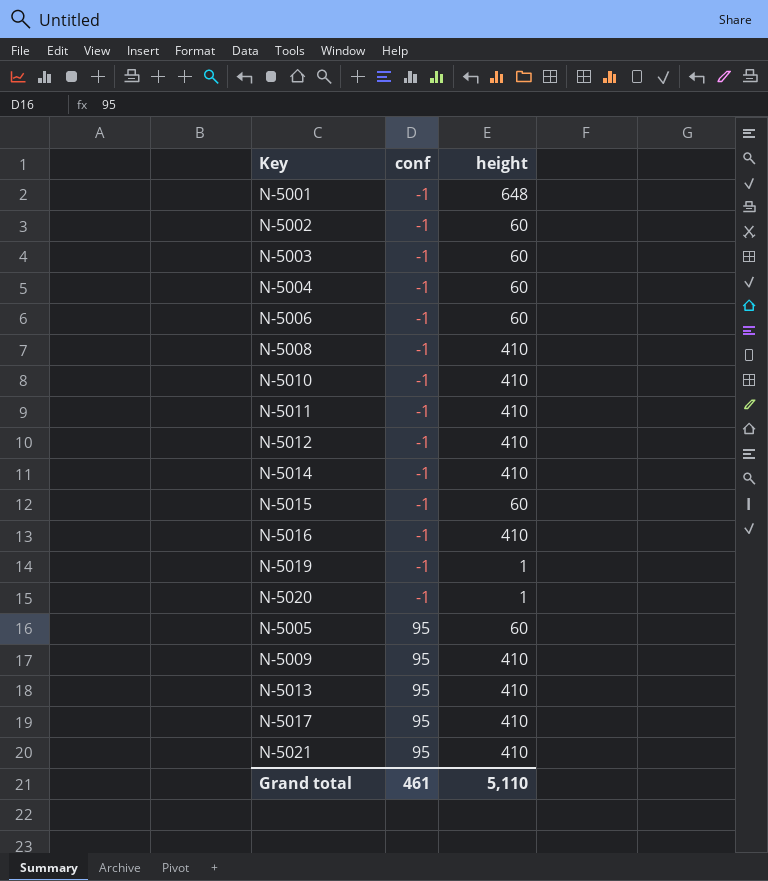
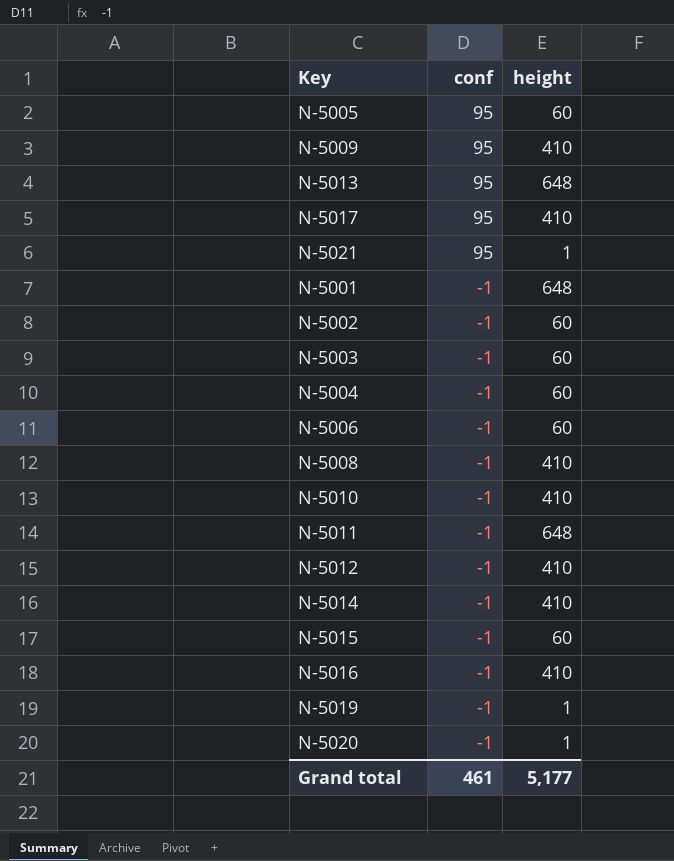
row order: conf ascending -> conf descending
N-5013 | height: 410 -> 648
N-5021 | height: 410 -> 1
N-5011 | height: 410 -> 648
Grand total | height: 5,110 -> 5,177

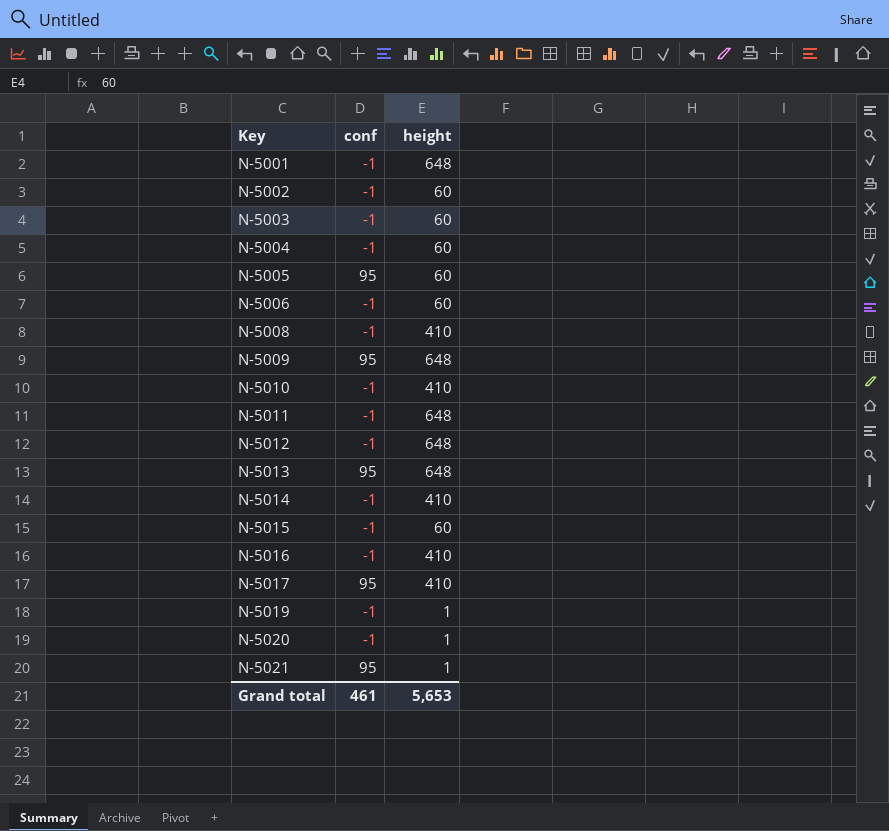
row order: conf descending -> Key ascending
N-5009 | height: 410 -> 648
N-5012 | height: 410 -> 648
Grand total | height: 5,177 -> 5,653

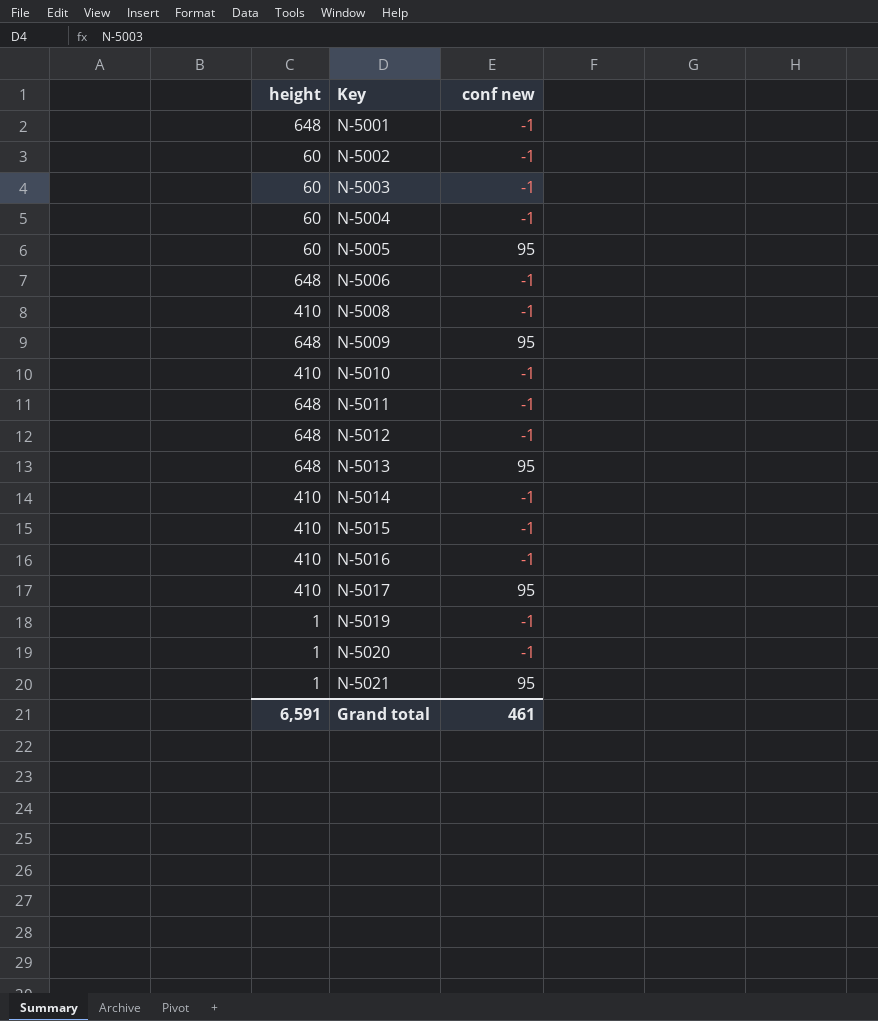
column height | position: 3 -> 1
column name: conf -> conf new
N-5006 | height: 60 -> 648
N-5015 | height: 60 -> 410
Grand total | height: 5,653 -> 6,591

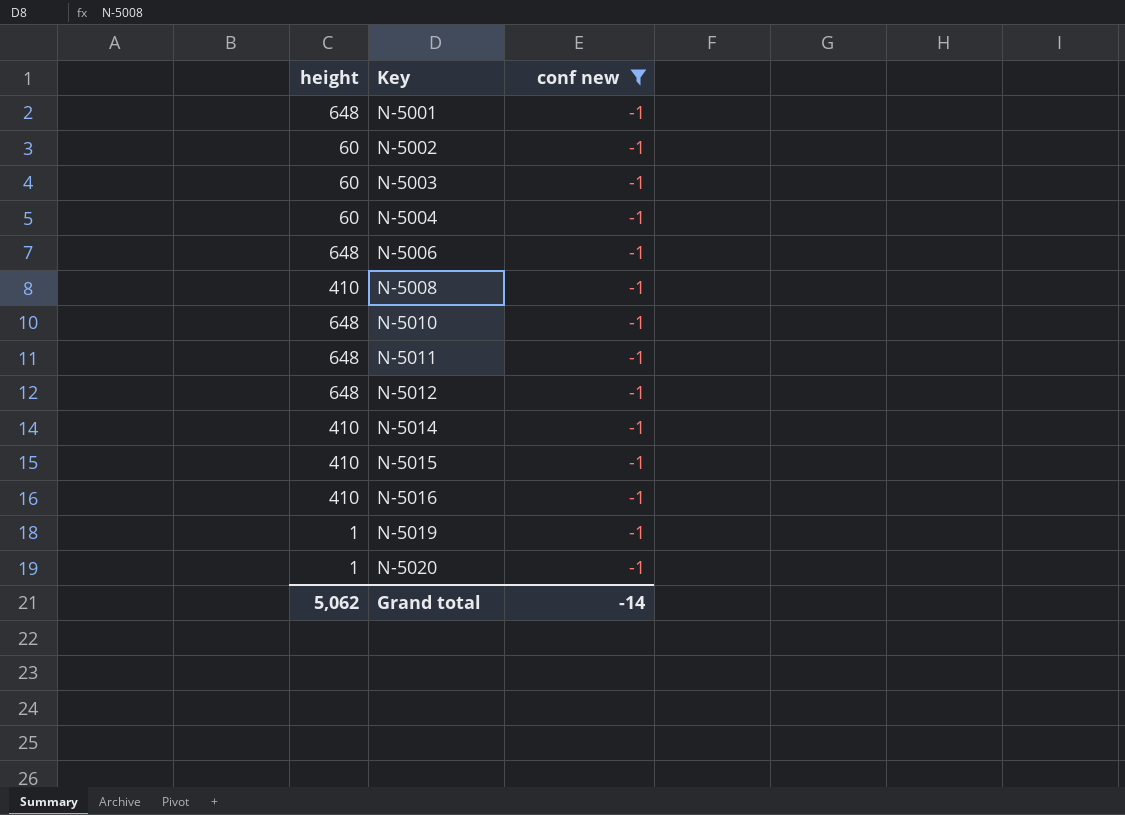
filter: none -> conf new = -1
N-5010 | height: 410 -> 648
Grand total | height: 6,591 -> 5,062
Grand total | conf new: 461 -> -14

